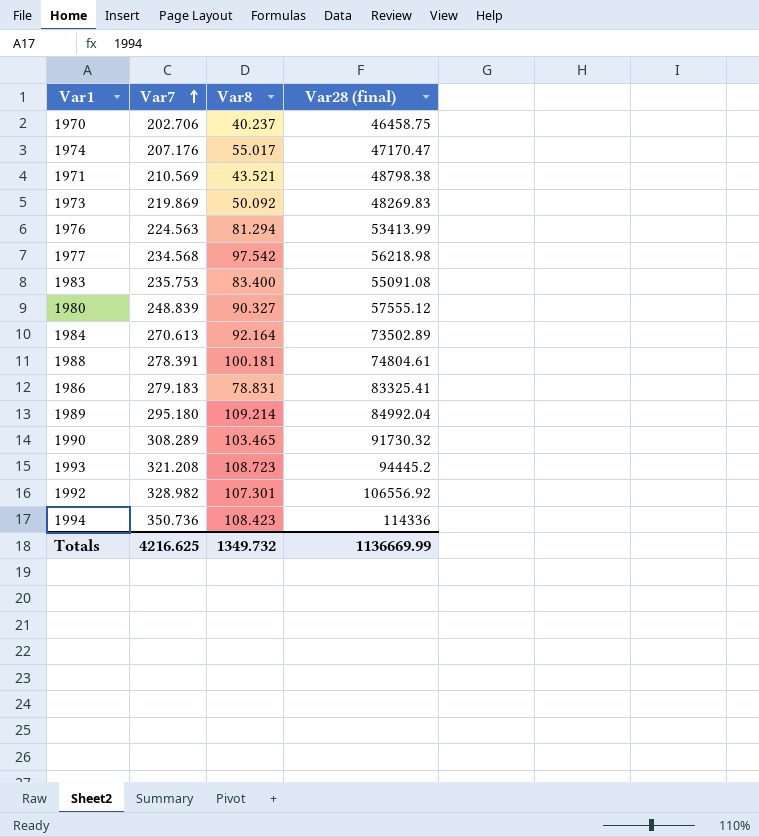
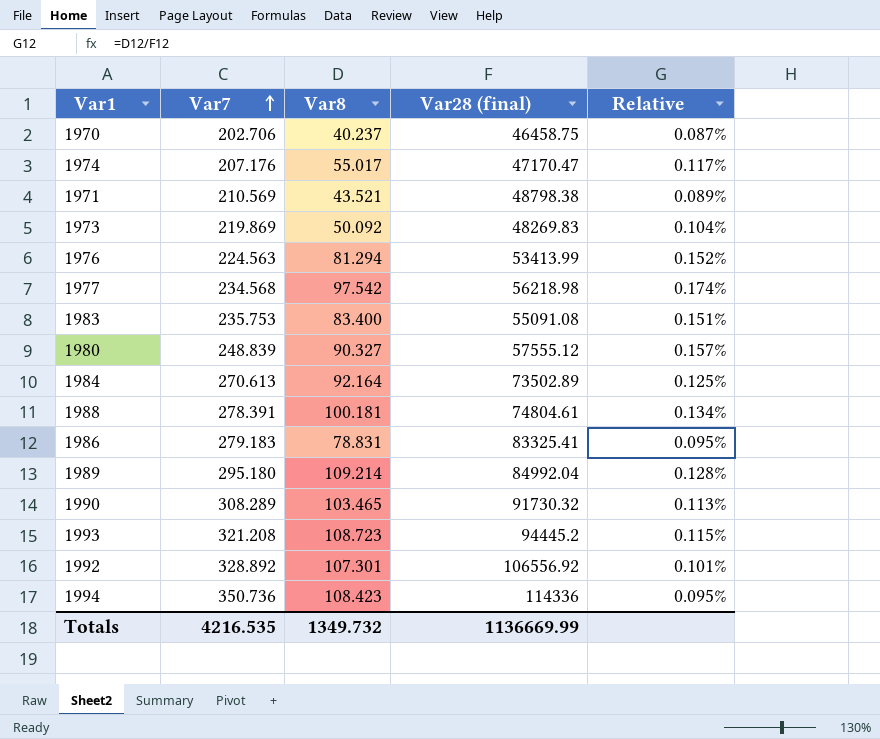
column Relative | formula: none -> [Var8] / [Var28 (final)]
1992 | Var7: 328.982 -> 328.892
Totals | Var7: 4216.625 -> 4216.535

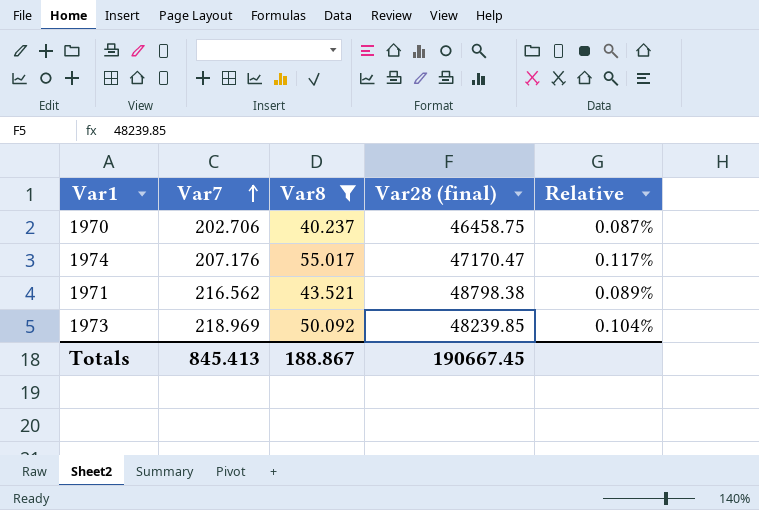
filter: none -> Var8 <= 55.017
1971 | Var7: 210.569 -> 216.562
1973 | Var7: 219.869 -> 218.969
1973 | Var28 (final): 48269.83 -> 48239.85
Totals | Var7: 4216.535 -> 845.413
Totals | Var8: 1349.732 -> 188.867
Totals | Var28 (final): 1136669.99 -> 190667.45

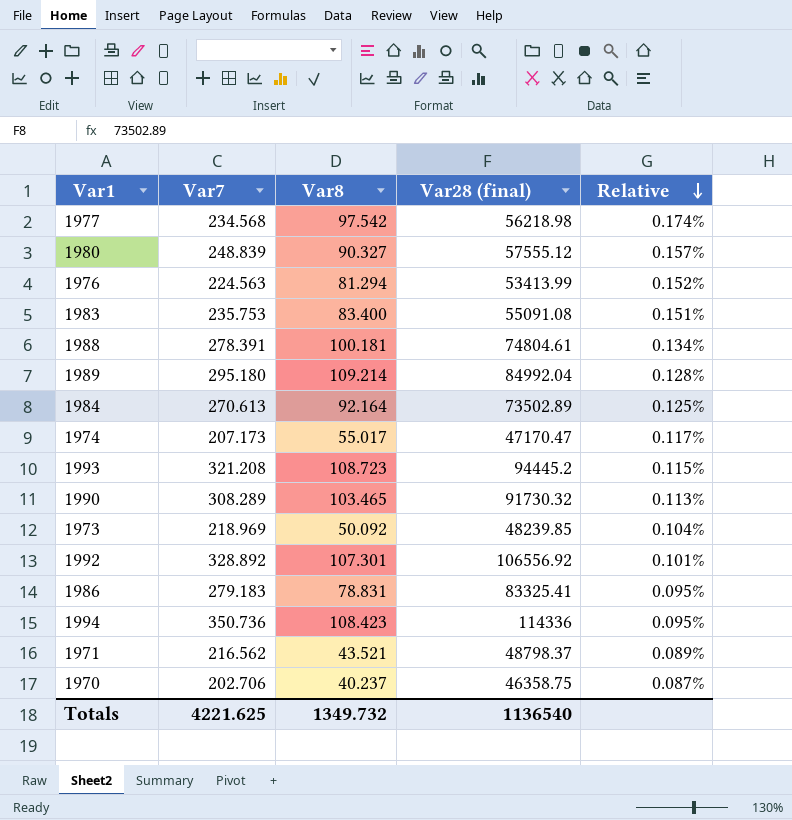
filter: Var8 <= 55.017 -> none
row order: Var7 ascending -> Relative descending
1974 | Var7: 207.176 -> 207.173
1971 | Var28 (final): 48798.38 -> 48798.37
1970 | Var28 (final): 46458.75 -> 46358.75
Totals | Var7: 845.413 -> 4221.625
Totals | Var8: 188.867 -> 1349.732
Totals | Var28 (final): 190667.45 -> 1136540

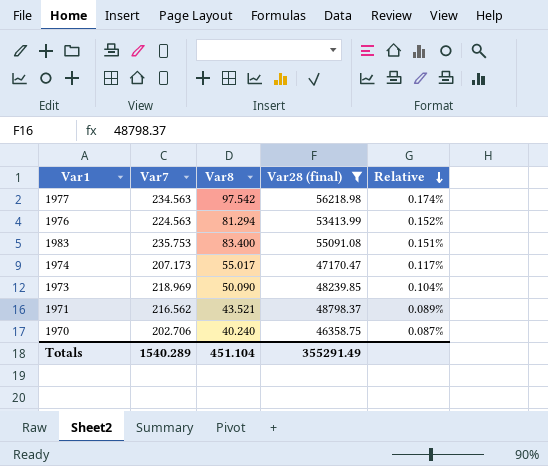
filter: none -> Var28 (final) <= 56218.98
1977 | Var7: 234.568 -> 234.563
1973 | Var8: 50.092 -> 50.090
1970 | Var8: 40.237 -> 40.240
Totals | Var7: 4221.625 -> 1540.289
Totals | Var8: 1349.732 -> 451.104
Totals | Var28 (final): 1136540 -> 355291.49

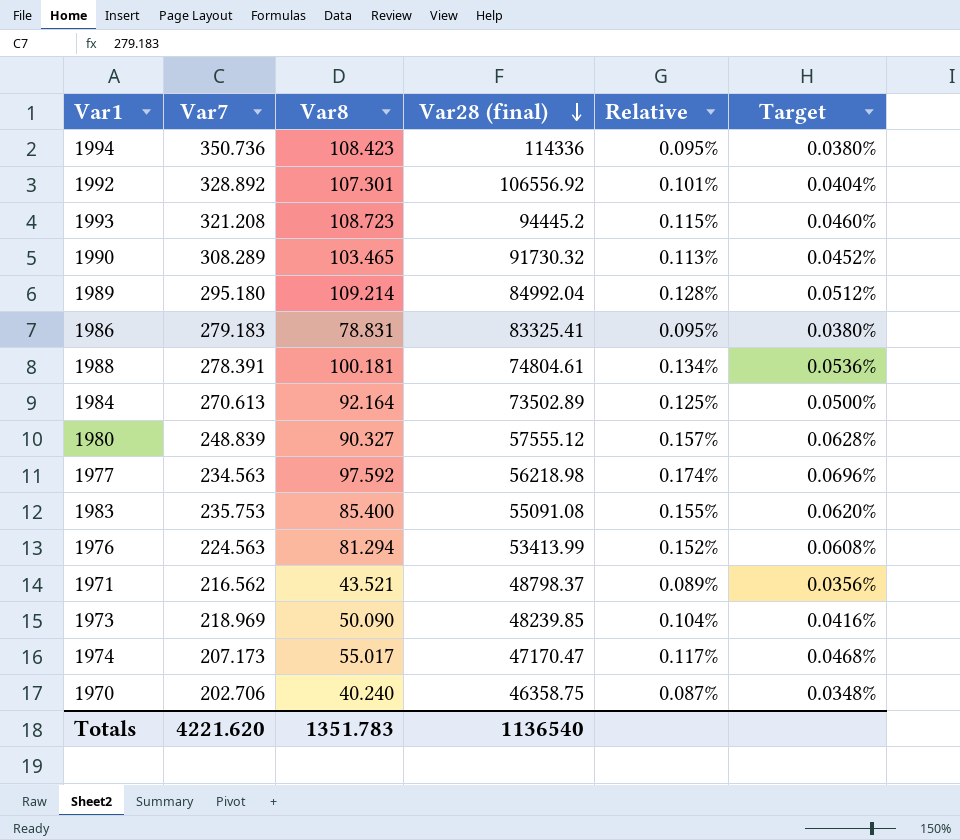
filter: Var28 (final) <= 56218.98 -> none
row order: Relative descending -> Var28 (final) descending
column Target | formula: none -> [Relative] * 0.4
1977 | Var8: 97.542 -> 97.592
1983 | Var8: 83.400 -> 85.400
1983 | Relative: 0.151% -> 0.155%
Totals | Var7: 1540.289 -> 4221.620
Totals | Var8: 451.104 -> 1351.783
Totals | Var28 (final): 355291.49 -> 1136540

